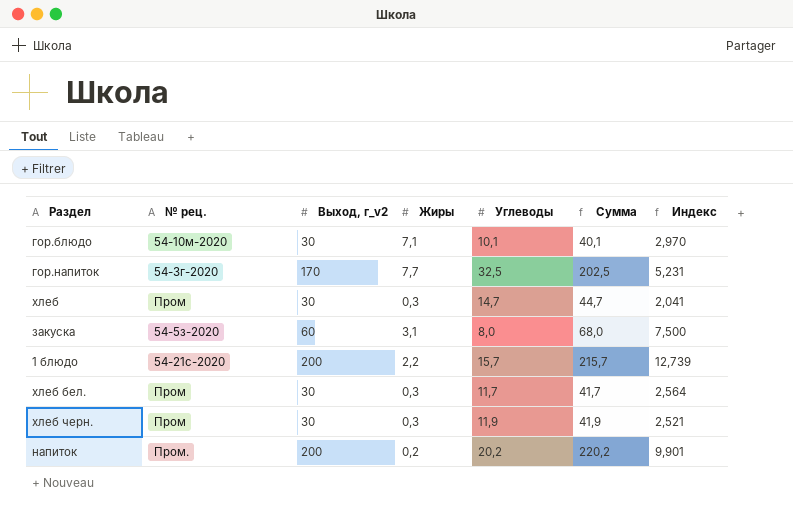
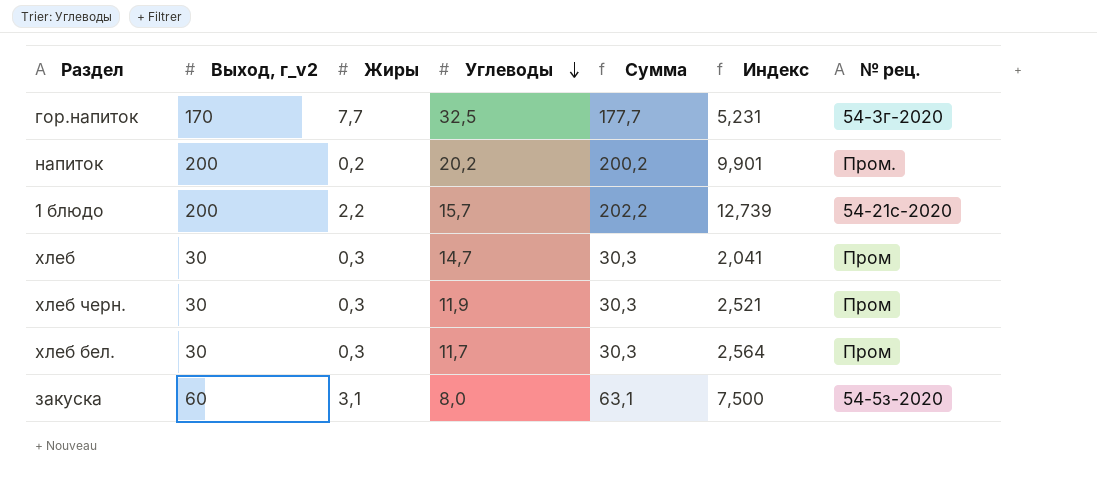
row order: none -> Углеводы descending
column Сумма | formula: [Выход, г_v2] + [Углеводы] -> [Выход, г_v2] + [Жиры]
column № рец. | position: 2 -> 7
row гор.блюдо: 54-10м-2020 | 30 | 7,1 | 10,1 | 40,1 | 2,970 -> none

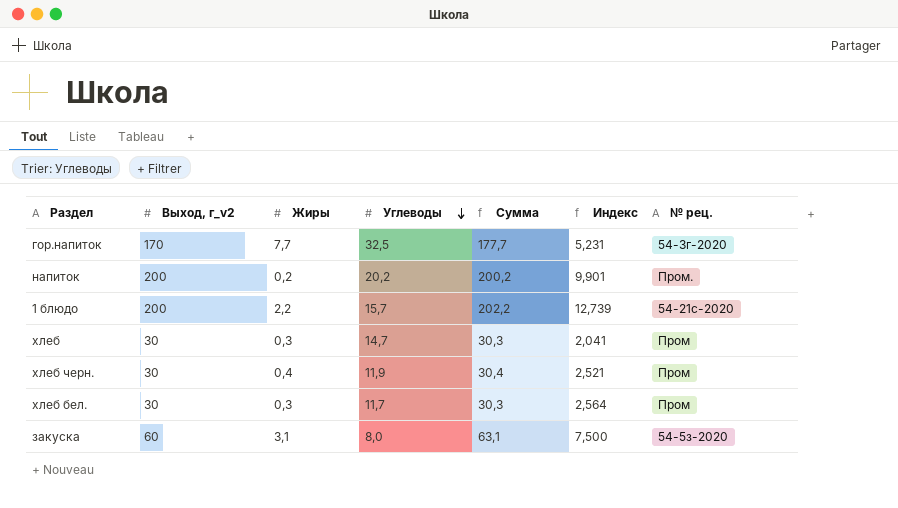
хлеб черн. | Жиры: 0,3 -> 0,4
хлеб черн. | Сумма: 30,3 -> 30,4

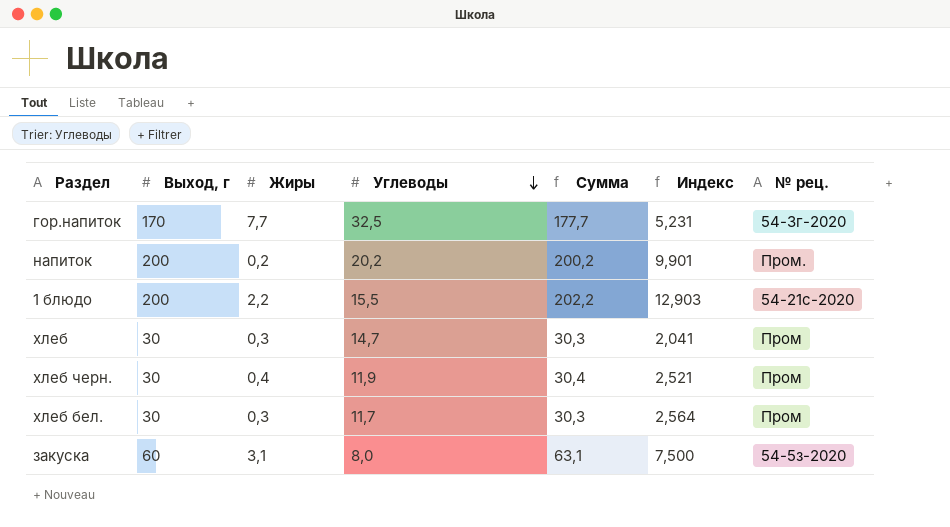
column name: Выход, г_v2 -> Выход, г
1 блюдо | Углеводы: 15,7 -> 15,5
1 блюдо | Индекс: 12,739 -> 12,903

